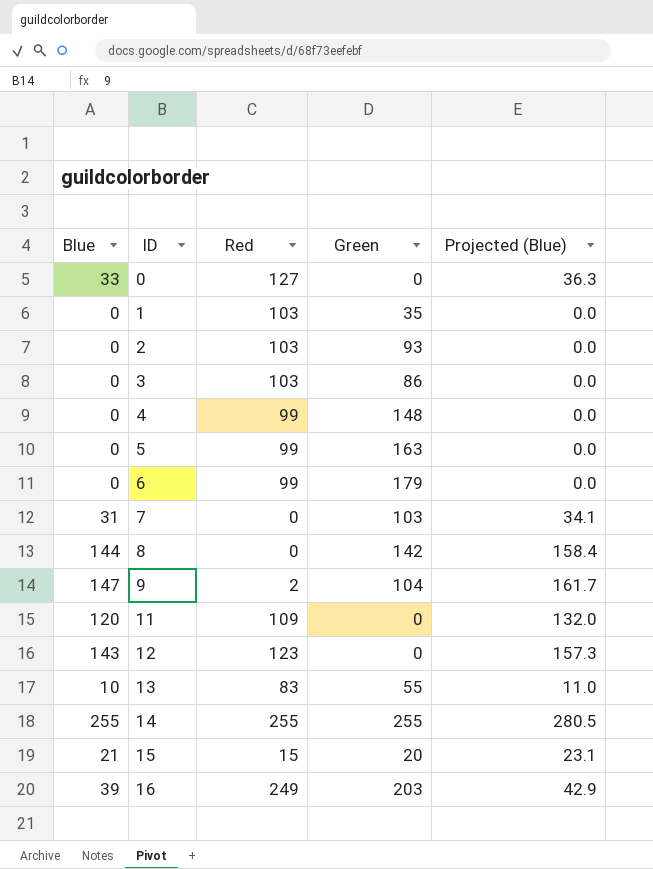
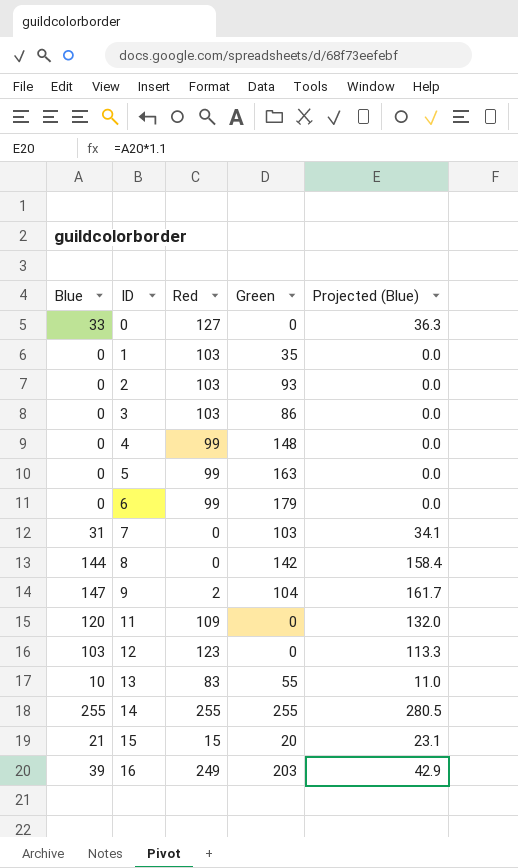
12 | Blue: 143 -> 103
12 | Projected (Blue): 157.3 -> 113.3

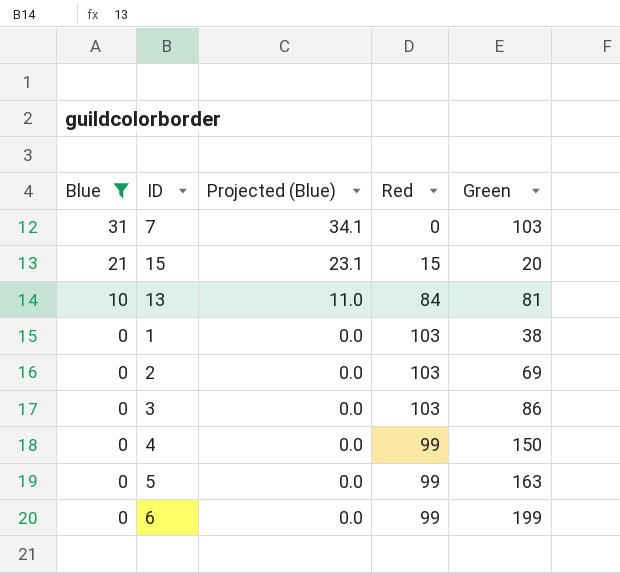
filter: none -> Blue <= 31
row order: ID ascending -> Blue descending
column Projected (Blue) | position: 5 -> 3
13 | Red: 83 -> 84
13 | Green: 55 -> 81
1 | Green: 35 -> 38
2 | Green: 93 -> 69
4 | Green: 148 -> 150
6 | Green: 179 -> 199

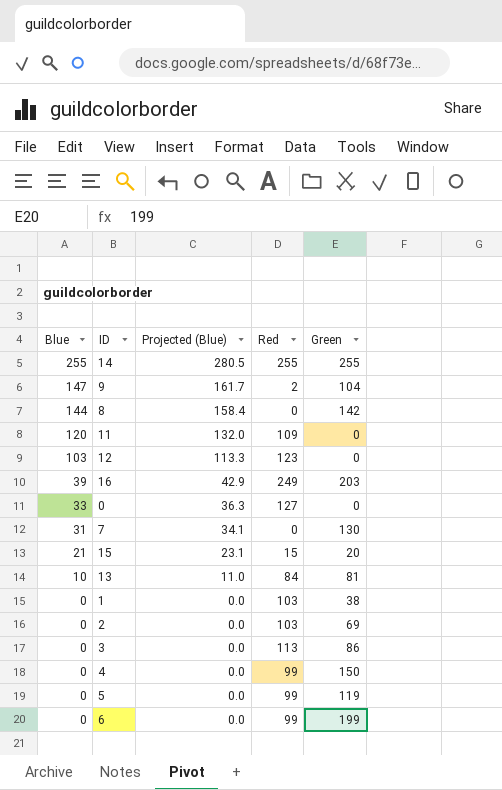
filter: Blue <= 31 -> none
7 | Green: 103 -> 130
3 | Red: 103 -> 113
5 | Green: 163 -> 119

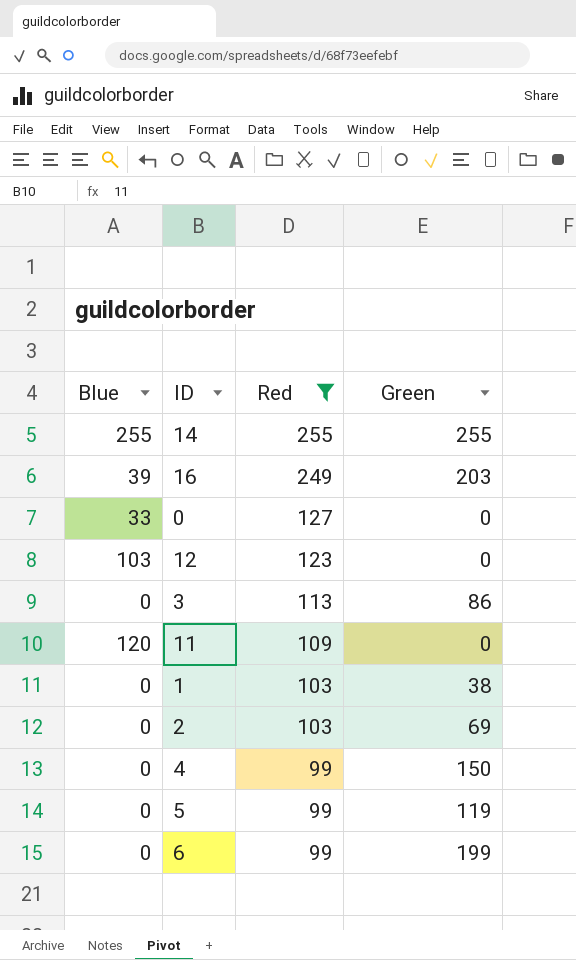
filter: none -> Red >= 99
row order: Blue descending -> Red descending
column Projected (Blue) | formula: [Blue] * 1.1 -> none

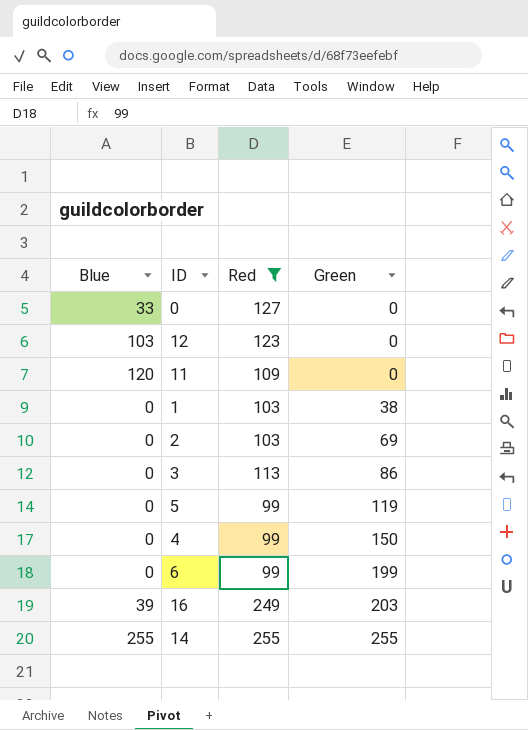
row order: Red descending -> Green ascending

